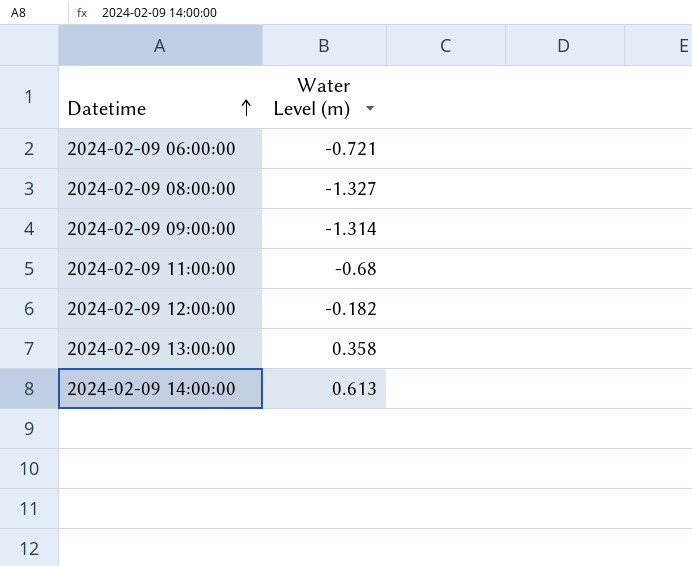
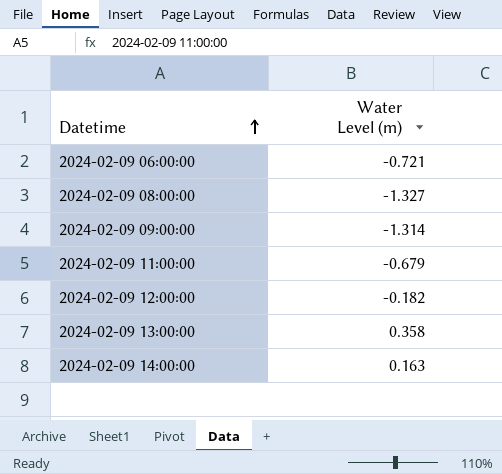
2024-02-09 11:00:00 | Water Level (m): -0.68 -> -0.679
2024-02-09 14:00:00 | Water Level (m): 0.613 -> 0.163

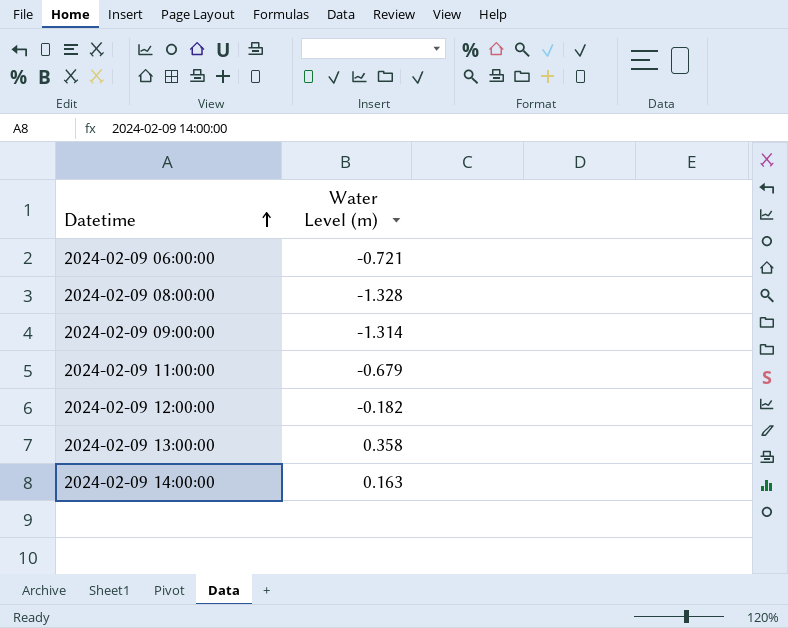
2024-02-09 08:00:00 | Water Level (m): -1.327 -> -1.328

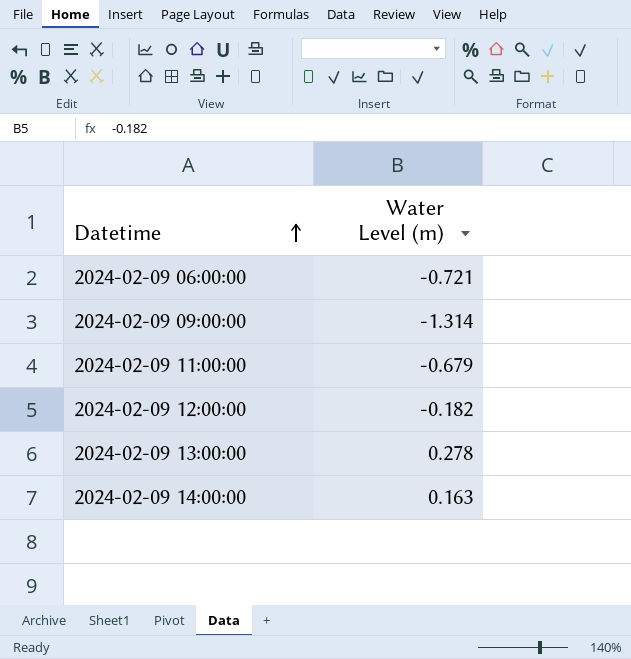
row 2024-02-09 08:00:00: -1.328 -> none
2024-02-09 13:00:00 | Water Level (m): 0.358 -> 0.278

